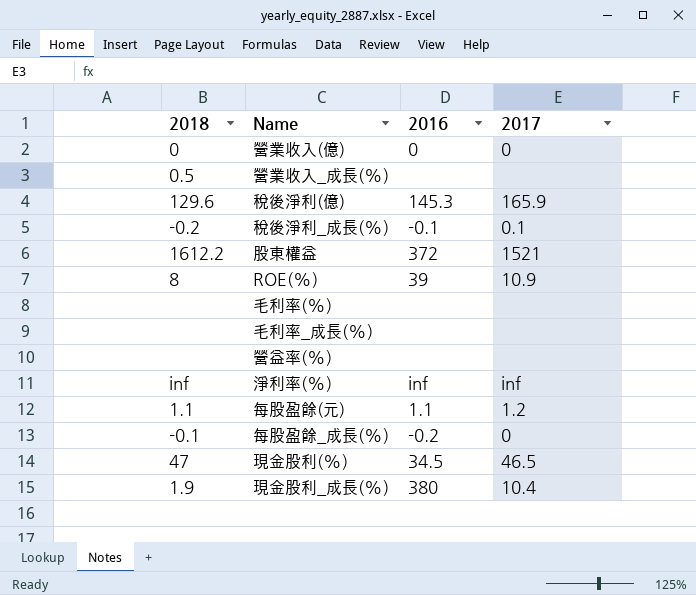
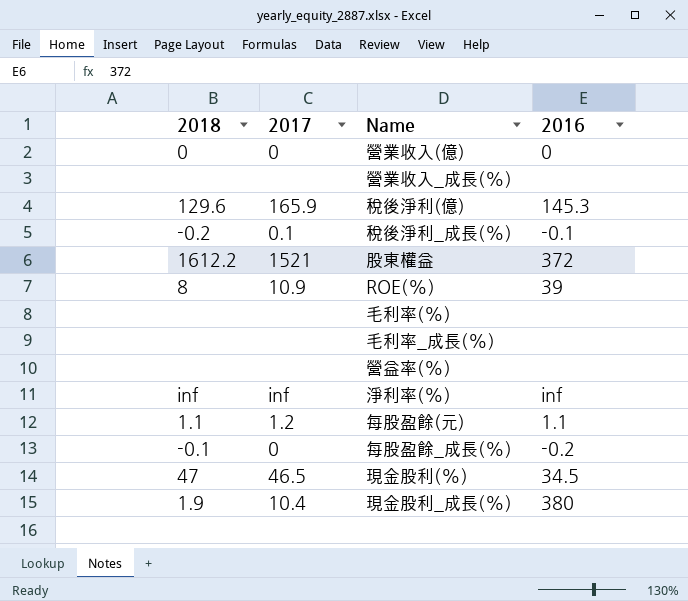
column 2017 | position: 4 -> 2
營業收入_成長(%) | 2018: 0.5 -> none

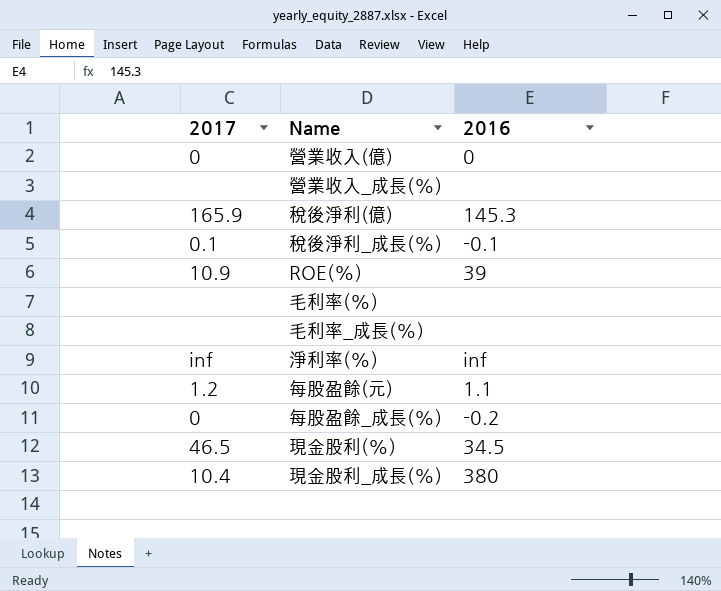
column 2018 | position: 1 -> none
row 股東權益: 1612.2 | 1521 | 372 -> none
row 營益率(%): none | none | none -> none

